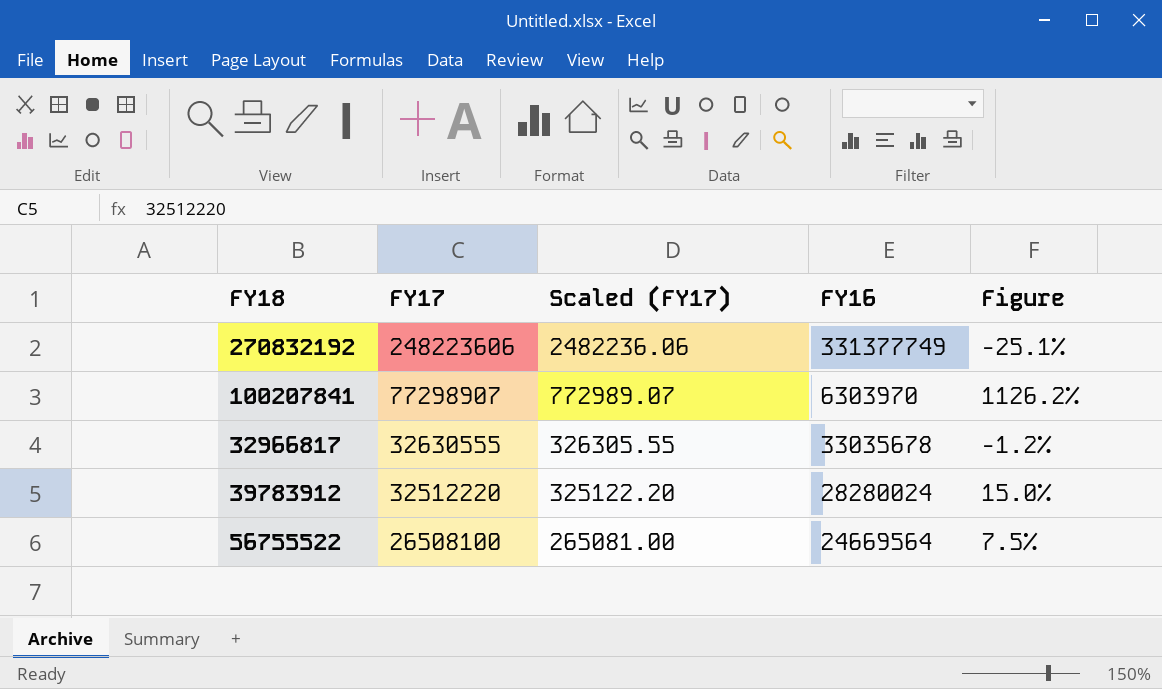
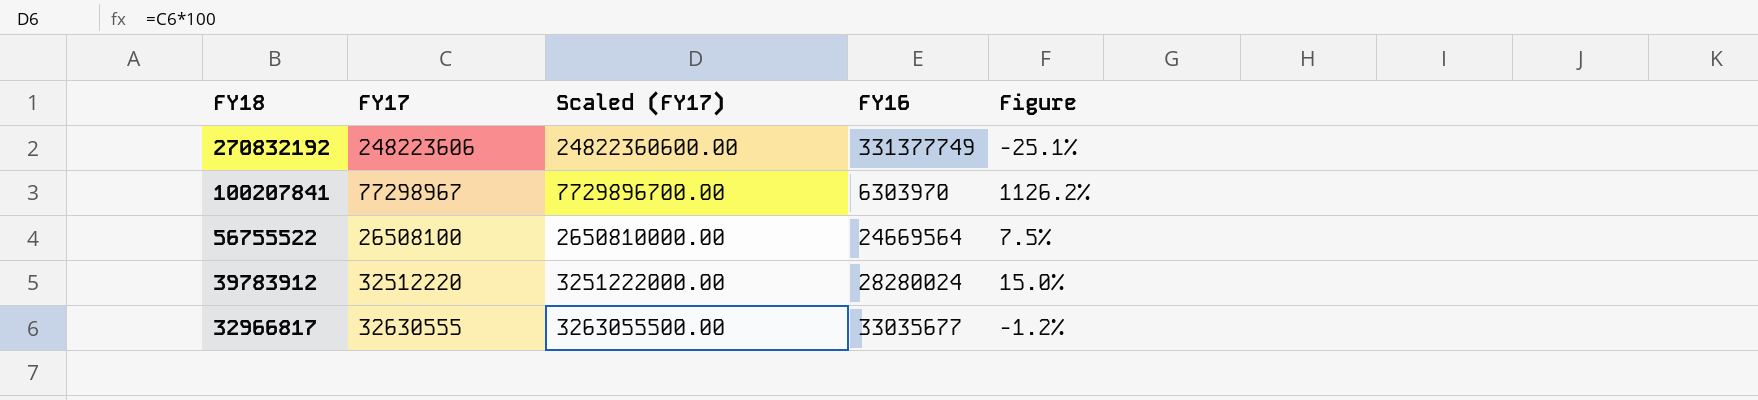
row order: FY17 descending -> FY18 descending
column Scaled (FY17) | formula: [FY17] * 0.01 -> [FY17] * 100
100207841 | FY17: 77298907 -> 77298967
32966817 | FY16: 33035678 -> 33035677

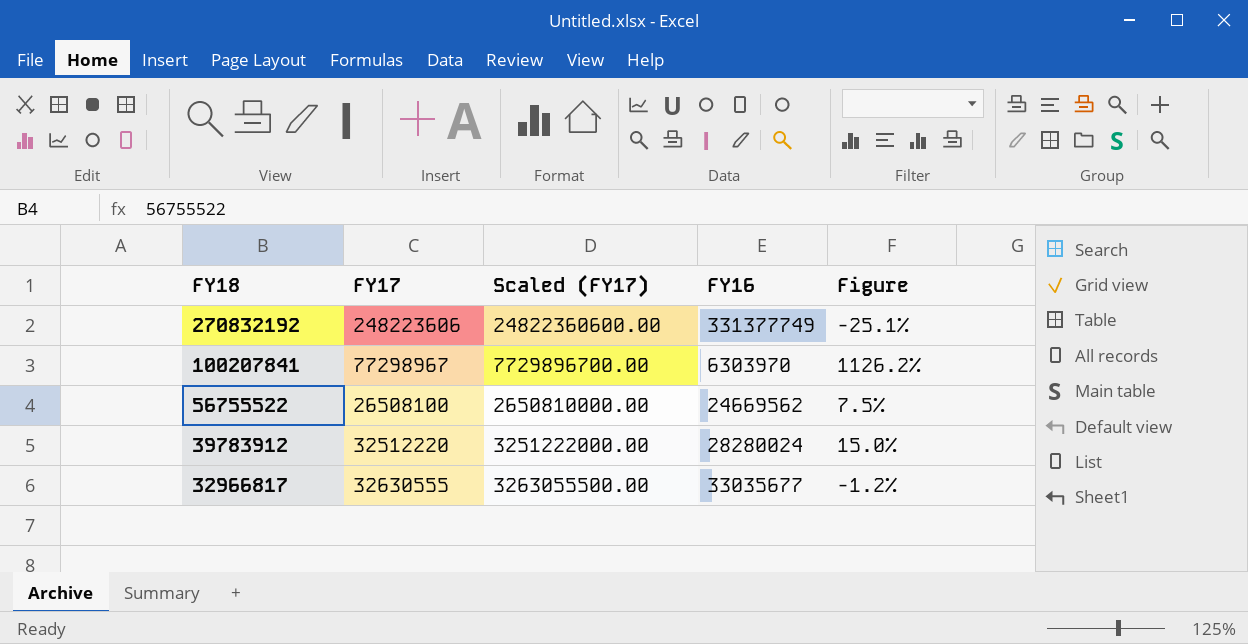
56755522 | FY16: 24669564 -> 24669562

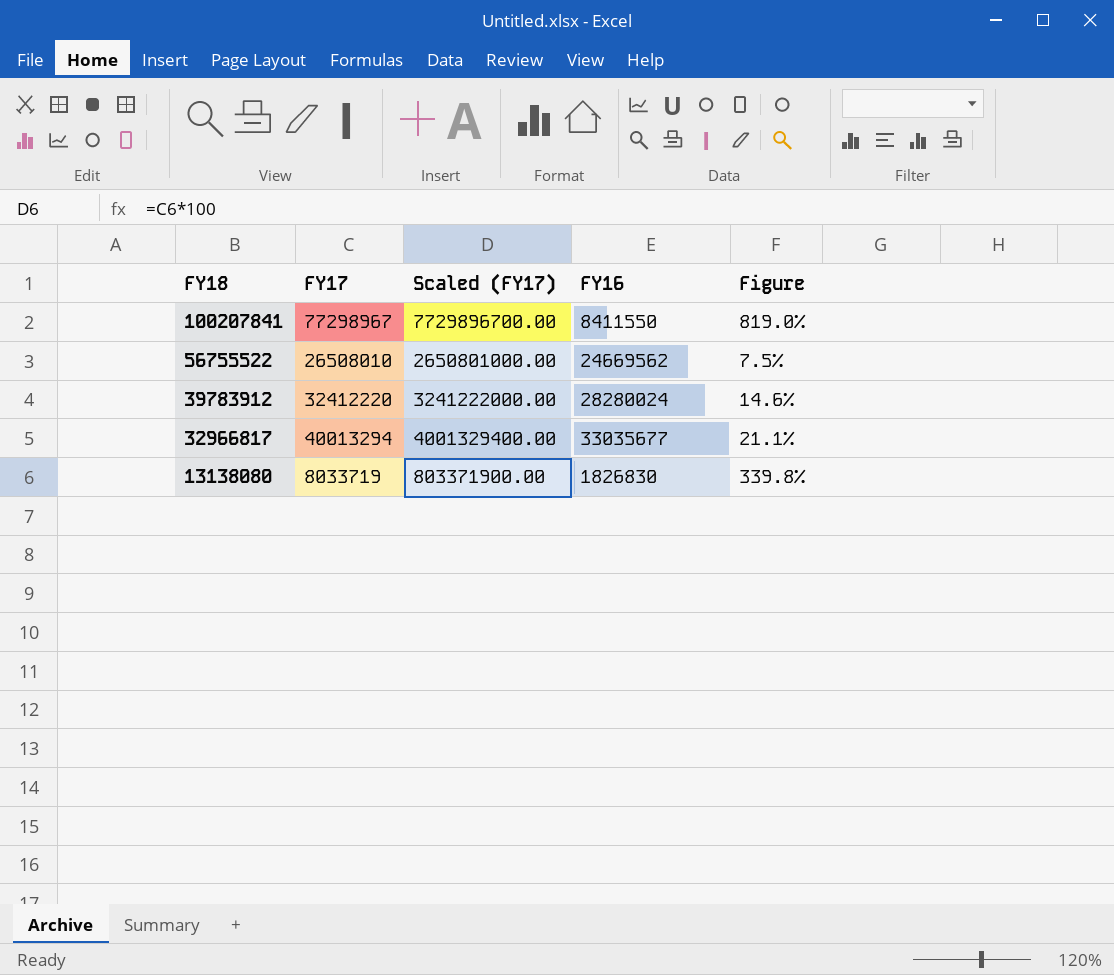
row 270832192: 248223606 | 24822360600.00 | 331377749 | -25.1% -> none
100207841 | FY16: 6303970 -> 8411550
100207841 | Figure: 1126.2% -> 819.0%
56755522 | FY17: 26508100 -> 26508010
56755522 | Scaled (FY17): 2650810000.00 -> 2650801000.00
39783912 | FY17: 32512220 -> 32412220
39783912 | Scaled (FY17): 3251222000.00 -> 3241222000.00
39783912 | Figure: 15.0% -> 14.6%
32966817 | FY17: 32630555 -> 40013294
32966817 | Scaled (FY17): 3263055500.00 -> 4001329400.00
32966817 | Figure: -1.2% -> 21.1%
row 13138080: none -> 8033719 | 803371900.00 | 1826830 | 339.8%

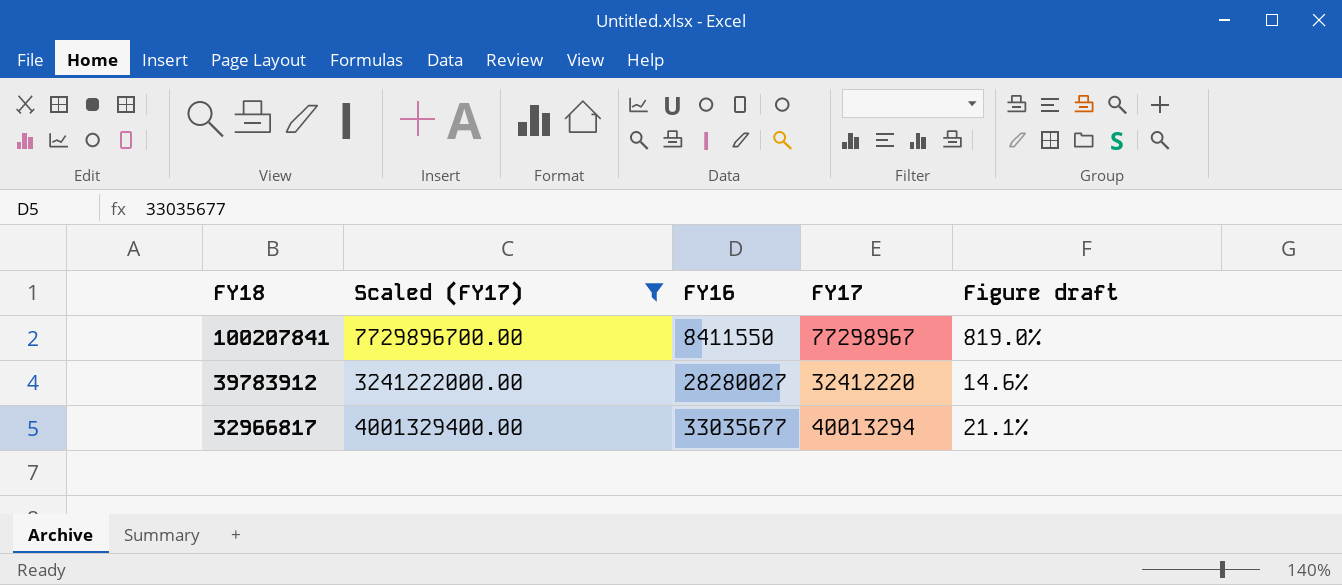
filter: none -> Scaled (FY17) >= 3241222000.00
column FY17 | position: 2 -> 4
column name: Figure -> Figure draft
39783912 | FY16: 28280024 -> 28280027

